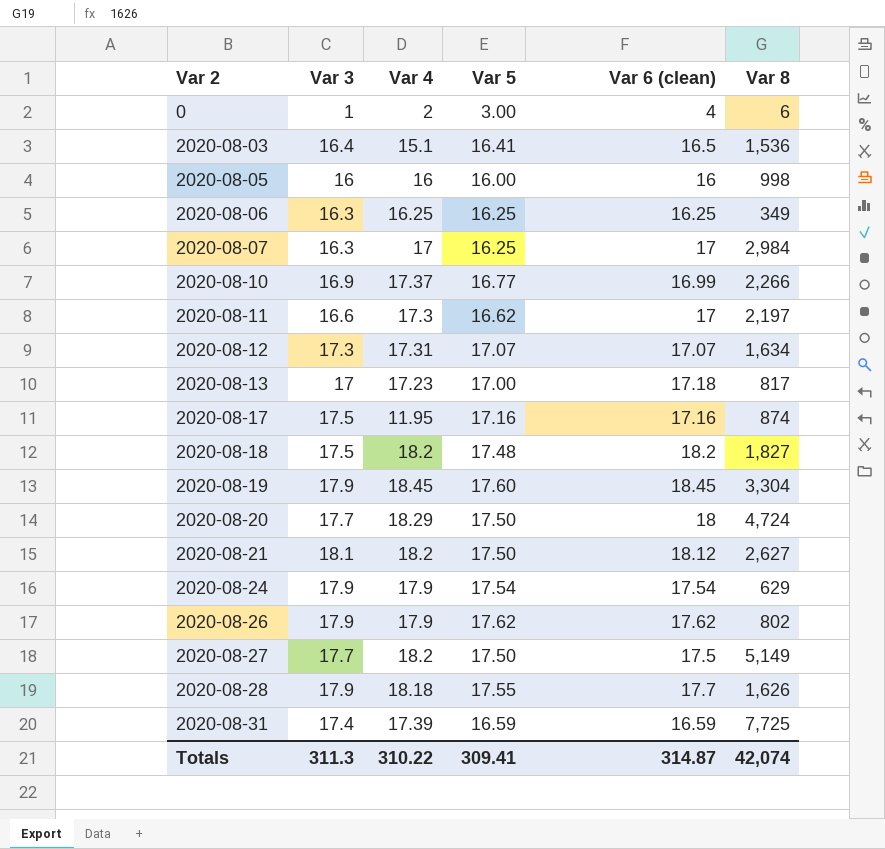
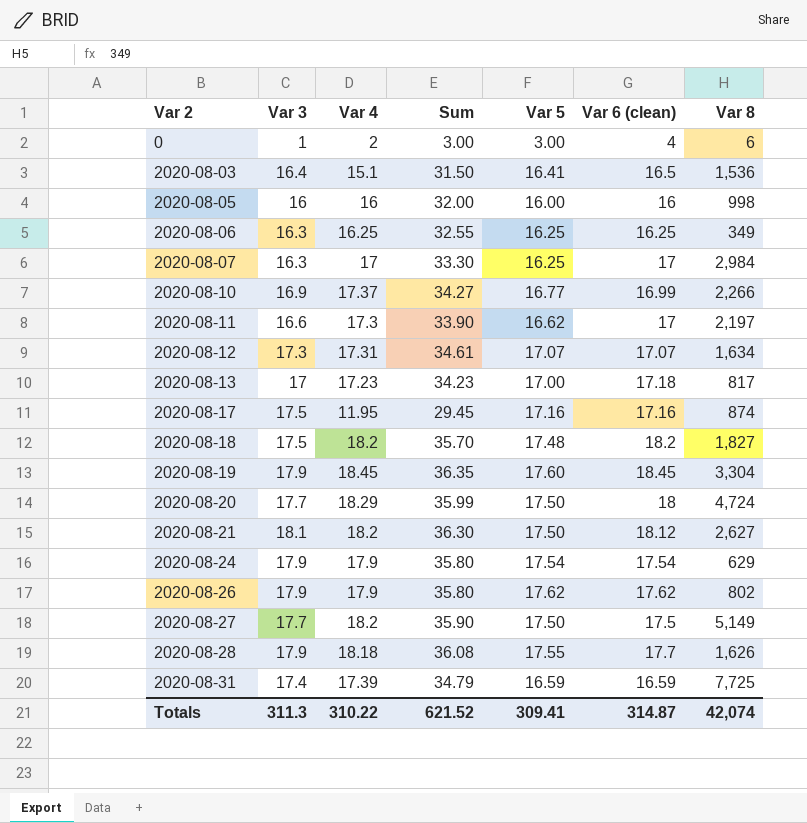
column Sum | formula: none -> [Var 3] + [Var 4]

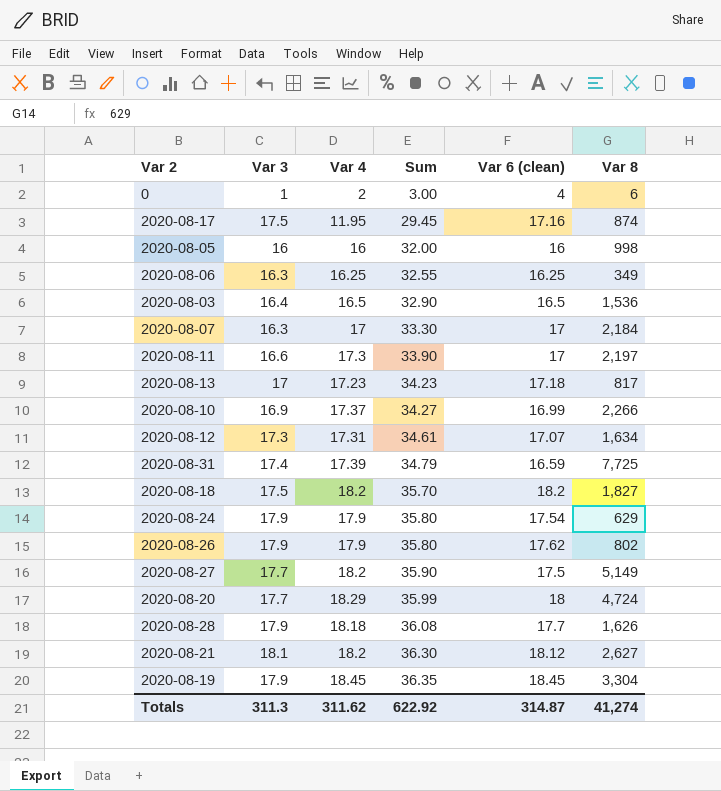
row order: Var 2 ascending -> Sum ascending
column Var 5 | position: 5 -> none
2020-08-03 | Var 4: 15.1 -> 16.5
2020-08-03 | Sum: 31.50 -> 32.90
2020-08-07 | Var 8: 2,984 -> 2,184
Totals | Var 4: 310.22 -> 311.62
Totals | Sum: 621.52 -> 622.92
Totals | Var 8: 42,074 -> 41,274

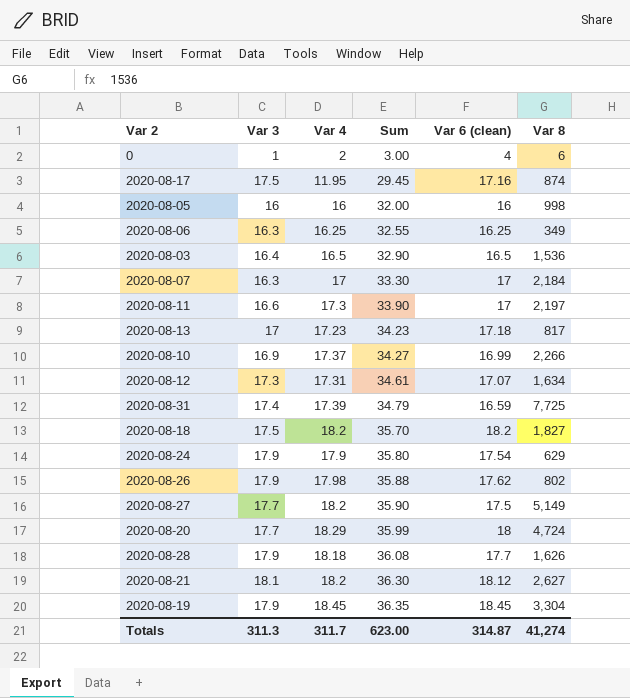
2020-08-26 | Var 4: 17.9 -> 17.98
2020-08-26 | Sum: 35.80 -> 35.88
Totals | Var 4: 311.62 -> 311.7
Totals | Sum: 622.92 -> 623.00

